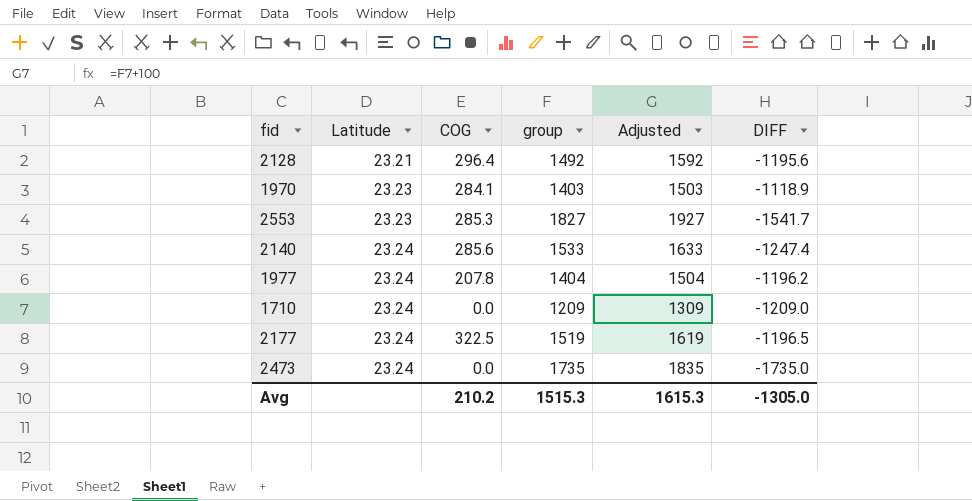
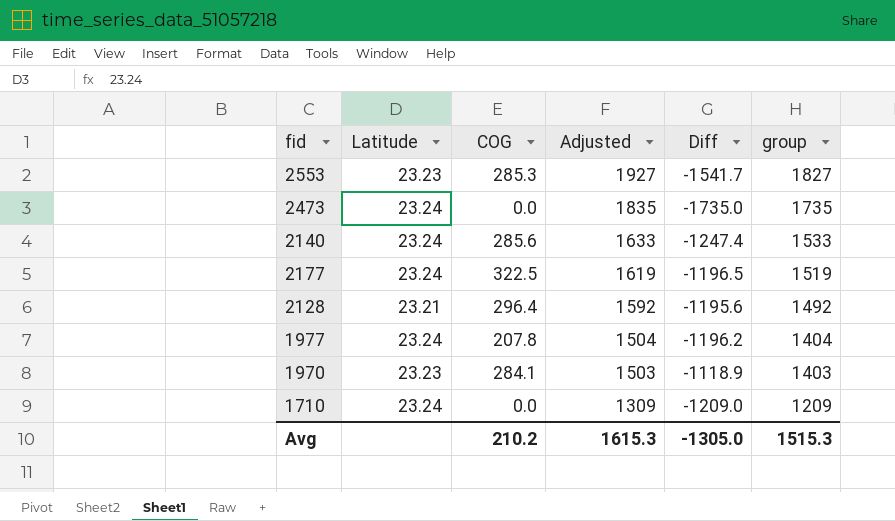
row order: Latitude ascending -> Adjusted descending
column name: DIFF -> Diff
column group | position: 4 -> 6

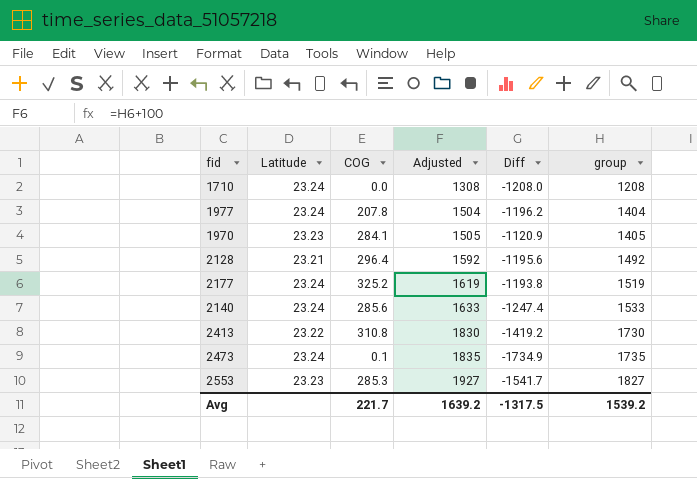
row order: Adjusted descending -> Adjusted ascending
1710 | Adjusted: 1309 -> 1308
1710 | Diff: -1209.0 -> -1208.0
1710 | group: 1209 -> 1208
1970 | Adjusted: 1503 -> 1505
1970 | Diff: -1118.9 -> -1120.9
1970 | group: 1403 -> 1405
2177 | COG: 322.5 -> 325.2
2177 | Diff: -1196.5 -> -1193.8
row 2413: none -> 23.22 | 310.8 | 1830 | -1419.2 | 1730
2473 | COG: 0.0 -> 0.1
2473 | Diff: -1735.0 -> -1734.9
Avg | COG: 210.2 -> 221.7
Avg | Adjusted: 1615.3 -> 1639.2
Avg | Diff: -1305.0 -> -1317.5
Avg | group: 1515.3 -> 1539.2

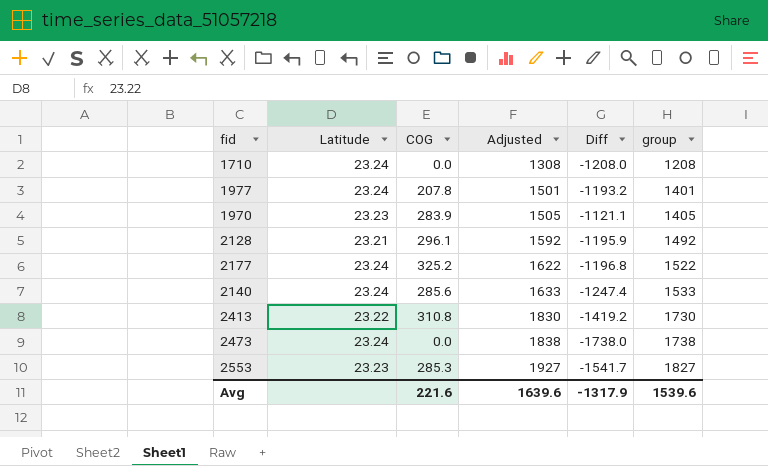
1977 | Adjusted: 1504 -> 1501
1977 | Diff: -1196.2 -> -1193.2
1977 | group: 1404 -> 1401
1970 | COG: 284.1 -> 283.9
1970 | Diff: -1120.9 -> -1121.1
2128 | COG: 296.4 -> 296.1
2128 | Diff: -1195.6 -> -1195.9
2177 | Adjusted: 1619 -> 1622
2177 | Diff: -1193.8 -> -1196.8
2177 | group: 1519 -> 1522
2473 | COG: 0.1 -> 0.0
2473 | Adjusted: 1835 -> 1838
2473 | Diff: -1734.9 -> -1738.0
2473 | group: 1735 -> 1738
Avg | COG: 221.7 -> 221.6
Avg | Adjusted: 1639.2 -> 1639.6
Avg | Diff: -1317.5 -> -1317.9
Avg | group: 1539.2 -> 1539.6

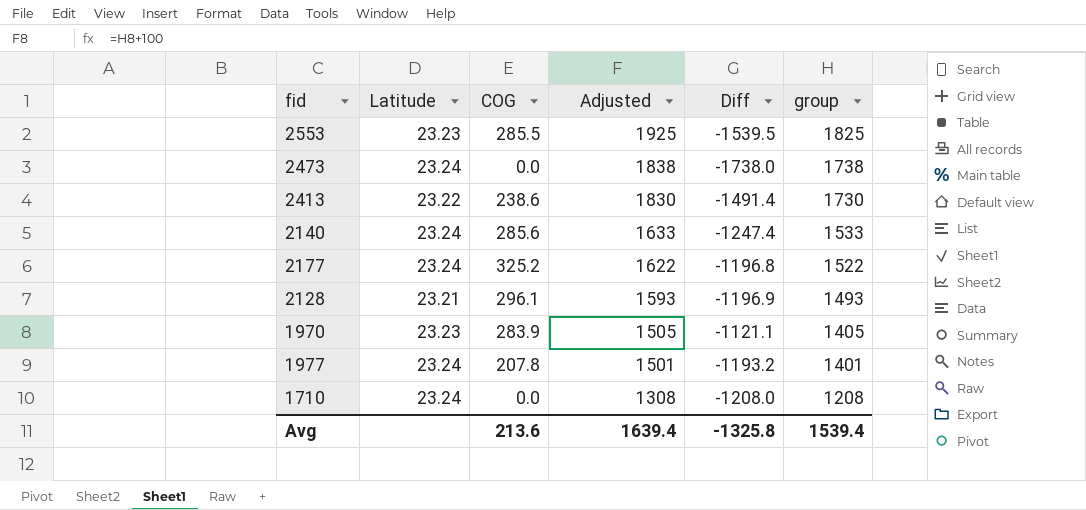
row order: Adjusted ascending -> Adjusted descending
2553 | COG: 285.3 -> 285.5
2553 | Adjusted: 1927 -> 1925
2553 | Diff: -1541.7 -> -1539.5
2553 | group: 1827 -> 1825
2413 | COG: 310.8 -> 238.6
2413 | Diff: -1419.2 -> -1491.4
2128 | Adjusted: 1592 -> 1593
2128 | Diff: -1195.9 -> -1196.9
2128 | group: 1492 -> 1493
Avg | COG: 221.6 -> 213.6
Avg | Adjusted: 1639.6 -> 1639.4
Avg | Diff: -1317.9 -> -1325.8
Avg | group: 1539.6 -> 1539.4

